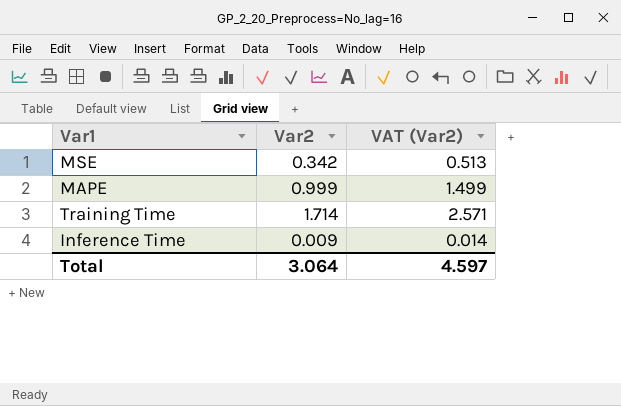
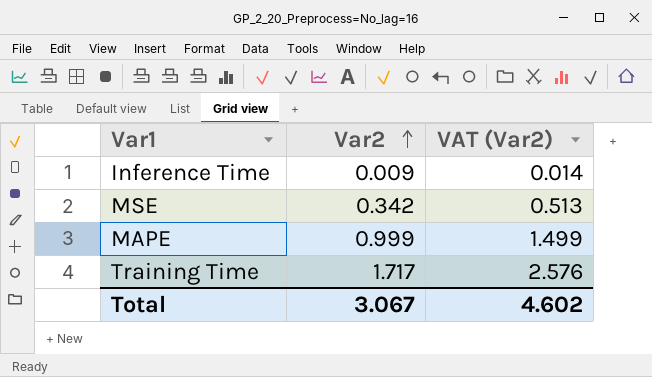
row order: none -> Var2 ascending
Training Time | Var2: 1.714 -> 1.717
Training Time | VAT (Var2): 2.571 -> 2.576
Total | Var2: 3.064 -> 3.067
Total | VAT (Var2): 4.597 -> 4.602

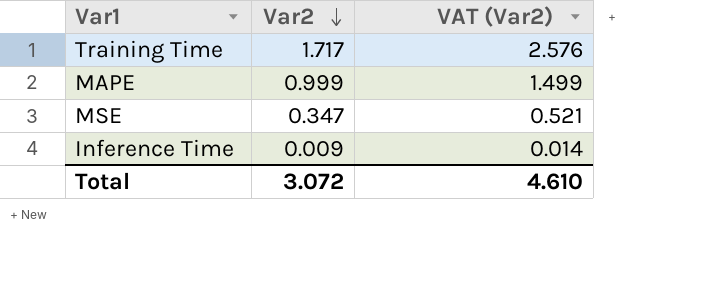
row order: Var2 ascending -> Var2 descending
MSE | Var2: 0.342 -> 0.347
MSE | VAT (Var2): 0.513 -> 0.521
Total | Var2: 3.067 -> 3.072
Total | VAT (Var2): 4.602 -> 4.610

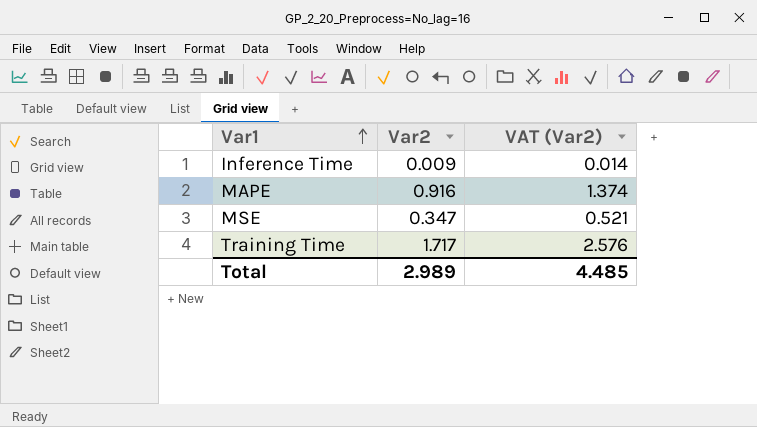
row order: Var2 descending -> Var1 ascending
MAPE | Var2: 0.999 -> 0.916
MAPE | VAT (Var2): 1.499 -> 1.374
Total | Var2: 3.072 -> 2.989
Total | VAT (Var2): 4.610 -> 4.485

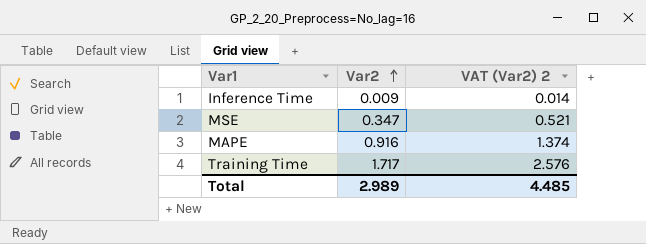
row order: Var1 ascending -> Var2 ascending
column name: VAT (Var2) -> VAT (Var2) 2

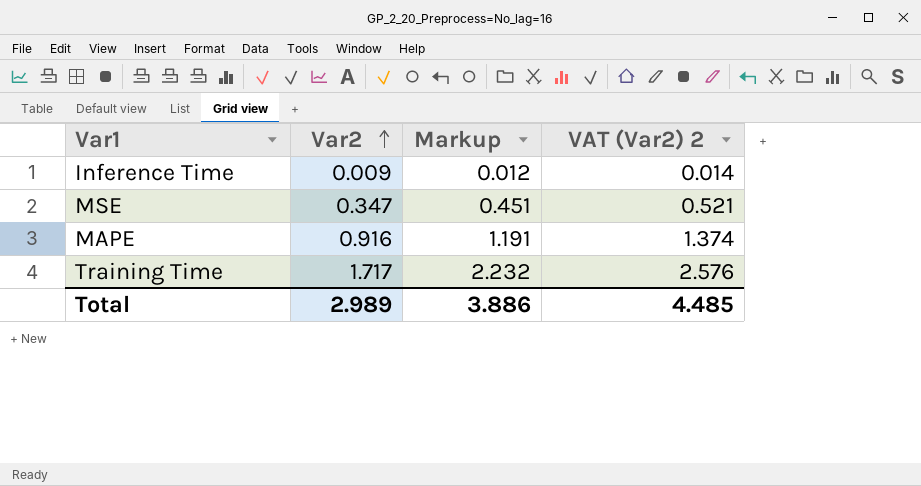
column Markup | formula: none -> [Var2] * 1.3

